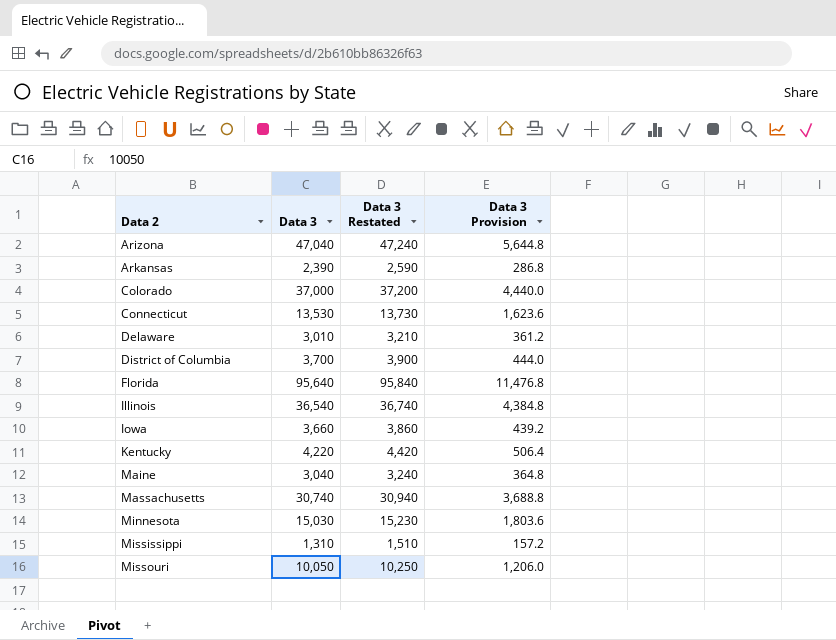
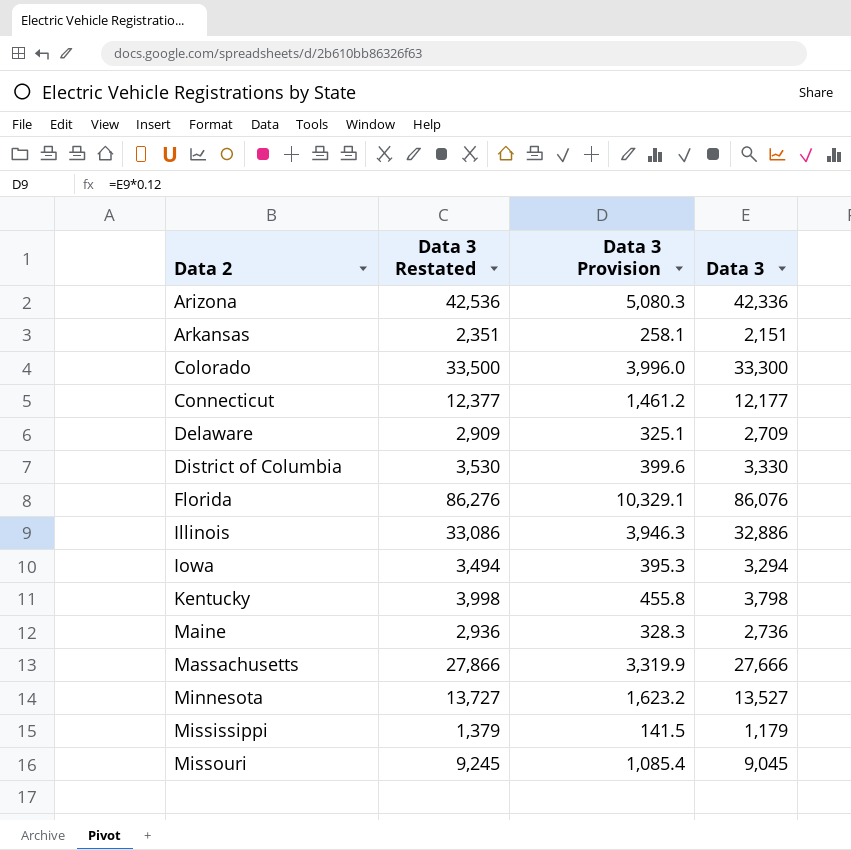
column Data 3 | position: 2 -> 4
Arizona | Data 3 Restated: 47,240 -> 42,536
Arizona | Data 3 Provision: 5,644.8 -> 5,080.3
Arizona | Data 3: 47,040 -> 42,336
Arkansas | Data 3 Restated: 2,590 -> 2,351
Arkansas | Data 3 Provision: 286.8 -> 258.1
Arkansas | Data 3: 2,390 -> 2,151
Colorado | Data 3 Restated: 37,200 -> 33,500
Colorado | Data 3 Provision: 4,440.0 -> 3,996.0
Colorado | Data 3: 37,000 -> 33,300
Connecticut | Data 3 Restated: 13,730 -> 12,377
Connecticut | Data 3 Provision: 1,623.6 -> 1,461.2
Connecticut | Data 3: 13,530 -> 12,177
Delaware | Data 3 Restated: 3,210 -> 2,909
Delaware | Data 3 Provision: 361.2 -> 325.1
Delaware | Data 3: 3,010 -> 2,709
District of Columbia | Data 3 Restated: 3,900 -> 3,530
District of Columbia | Data 3 Provision: 444.0 -> 399.6
District of Columbia | Data 3: 3,700 -> 3,330
Florida | Data 3 Restated: 95,840 -> 86,276
Florida | Data 3 Provision: 11,476.8 -> 10,329.1
Florida | Data 3: 95,640 -> 86,076
Illinois | Data 3 Restated: 36,740 -> 33,086
Illinois | Data 3 Provision: 4,384.8 -> 3,946.3
Illinois | Data 3: 36,540 -> 32,886
Iowa | Data 3 Restated: 3,860 -> 3,494
Iowa | Data 3 Provision: 439.2 -> 395.3
Iowa | Data 3: 3,660 -> 3,294
Kentucky | Data 3 Restated: 4,420 -> 3,998
Kentucky | Data 3 Provision: 506.4 -> 455.8
Kentucky | Data 3: 4,220 -> 3,798
Maine | Data 3 Restated: 3,240 -> 2,936
Maine | Data 3 Provision: 364.8 -> 328.3
Maine | Data 3: 3,040 -> 2,736
Massachusetts | Data 3 Restated: 30,940 -> 27,866
Massachusetts | Data 3 Provision: 3,688.8 -> 3,319.9
Massachusetts | Data 3: 30,740 -> 27,666
Minnesota | Data 3 Restated: 15,230 -> 13,727
Minnesota | Data 3 Provision: 1,803.6 -> 1,623.2
Minnesota | Data 3: 15,030 -> 13,527
Mississippi | Data 3 Restated: 1,510 -> 1,379
Mississippi | Data 3 Provision: 157.2 -> 141.5
Mississippi | Data 3: 1,310 -> 1,179
Missouri | Data 3 Restated: 10,250 -> 9,245
Missouri | Data 3 Provision: 1,206.0 -> 1,085.4
Missouri | Data 3: 10,050 -> 9,045

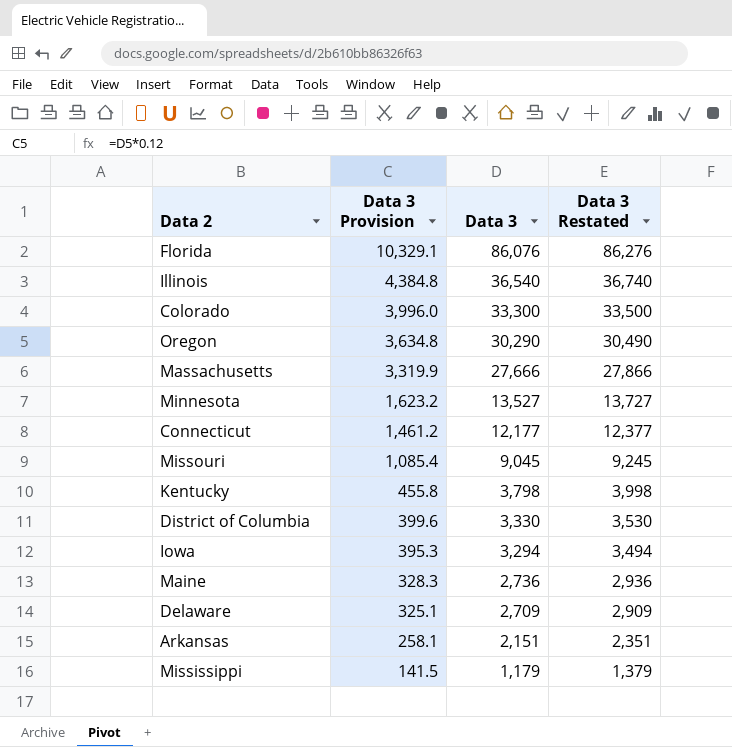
row order: Data 2 ascending -> Data 3 Provision descending
column Data 3 Restated | position: 2 -> 4
row Arizona: 42,536 | 5,080.3 | 42,336 -> none
Illinois | Data 3 Provision: 3,946.3 -> 4,384.8
Illinois | Data 3: 32,886 -> 36,540
Illinois | Data 3 Restated: 33,086 -> 36,740
row Oregon: none -> 3,634.8 | 30,290 | 30,490

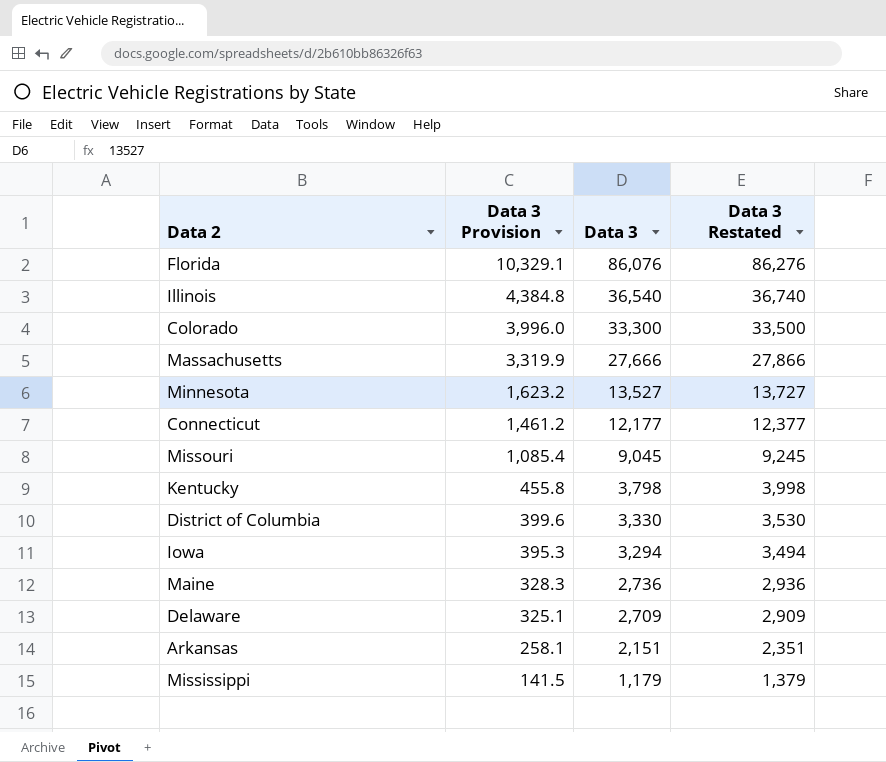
row Oregon: 3,634.8 | 30,290 | 30,490 -> none

